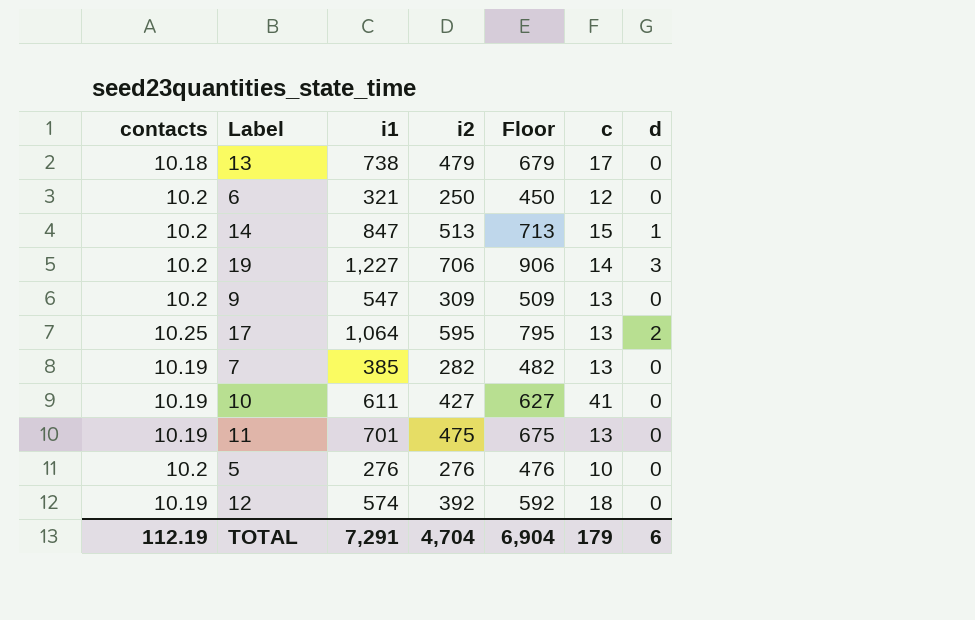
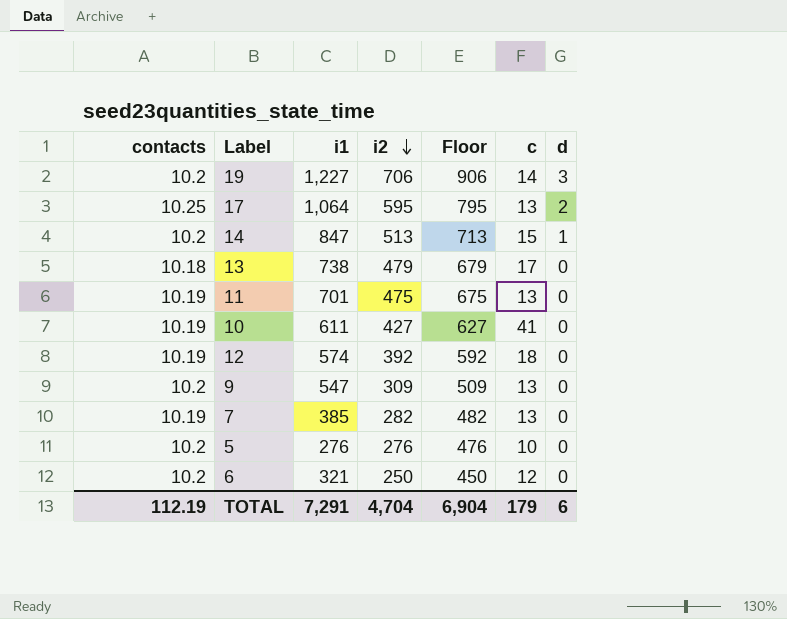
row order: none -> i2 descending

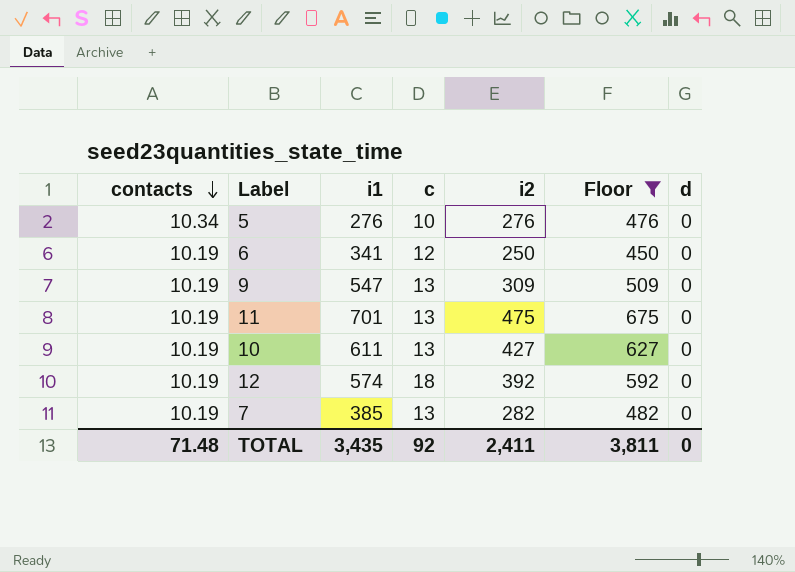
filter: none -> Floor <= 675
row order: i2 descending -> contacts descending
column c | position: 6 -> 4
5 | contacts: 10.2 -> 10.34
6 | contacts: 10.2 -> 10.19
6 | i1: 321 -> 341
9 | contacts: 10.2 -> 10.19
10 | c: 41 -> 13
TOTAL | contacts: 112.19 -> 71.48
TOTAL | i1: 7,291 -> 3,435
TOTAL | c: 179 -> 92
TOTAL | i2: 4,704 -> 2,411
TOTAL | Floor: 6,904 -> 3,811
TOTAL | d: 6 -> 0

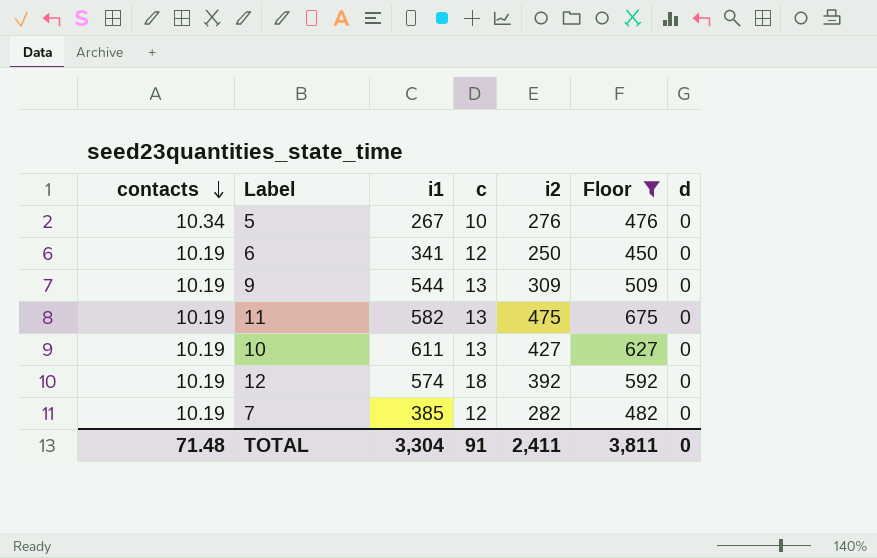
5 | i1: 276 -> 267
9 | i1: 547 -> 544
11 | i1: 701 -> 582
7 | c: 13 -> 12
TOTAL | i1: 3,435 -> 3,304
TOTAL | c: 92 -> 91

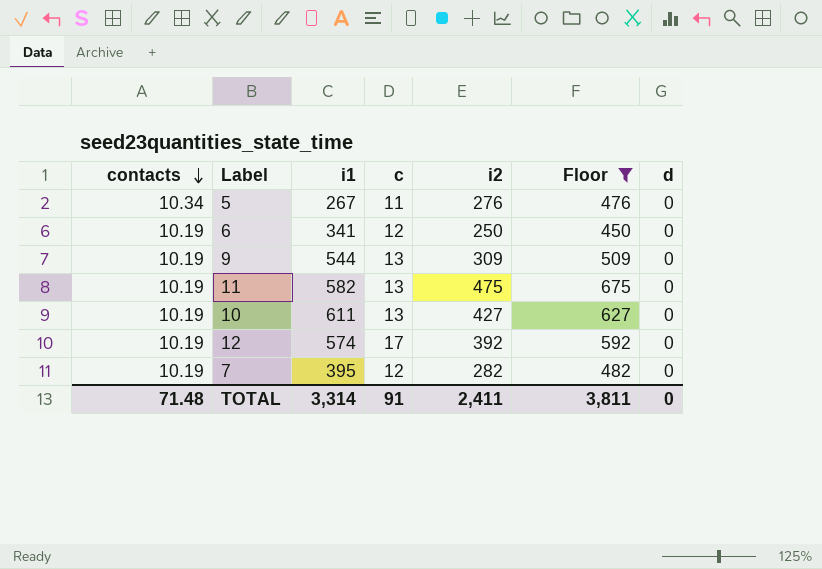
5 | c: 10 -> 11
12 | c: 18 -> 17
7 | i1: 385 -> 395
TOTAL | i1: 3,304 -> 3,314

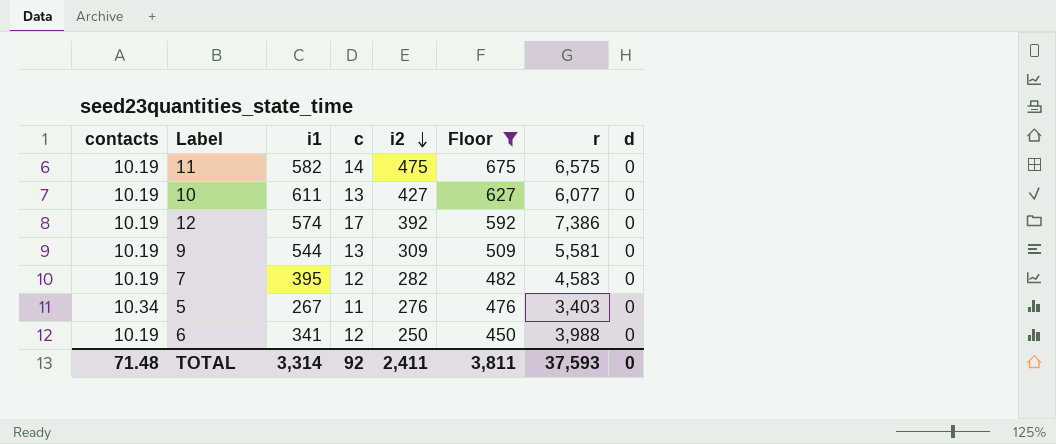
row order: contacts descending -> i2 descending
column r | position: none -> 7
11 | c: 13 -> 14
TOTAL | c: 91 -> 92

